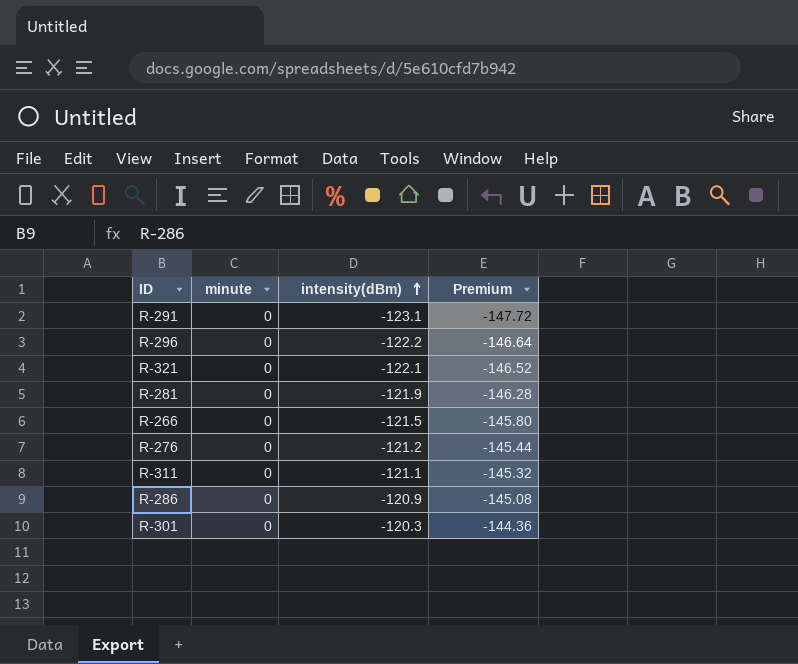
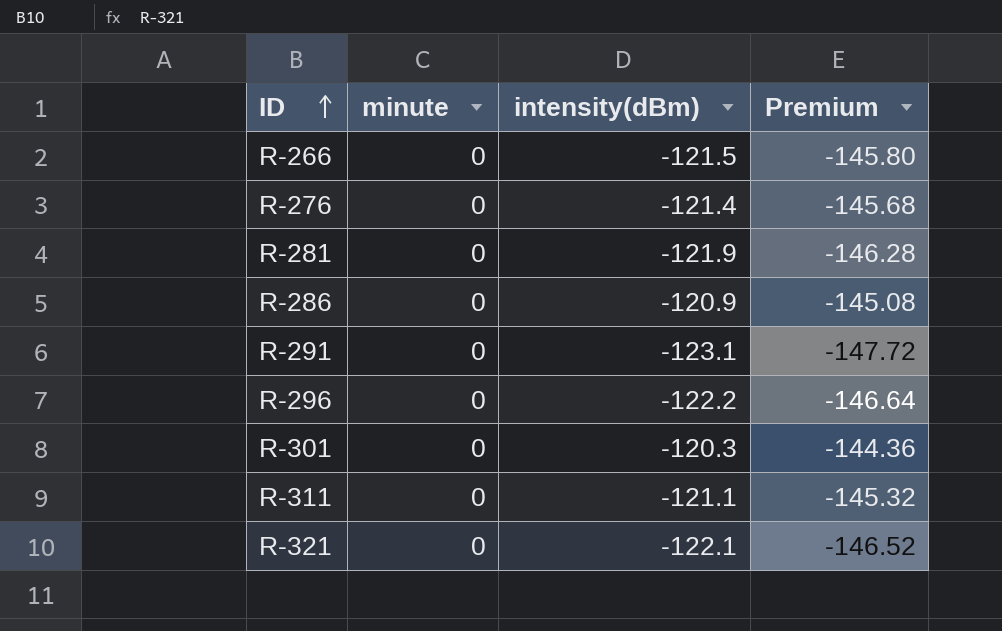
row order: intensity(dBm) ascending -> ID ascending
R-276 | intensity(dBm): -121.2 -> -121.4
R-276 | Premium: -145.44 -> -145.68

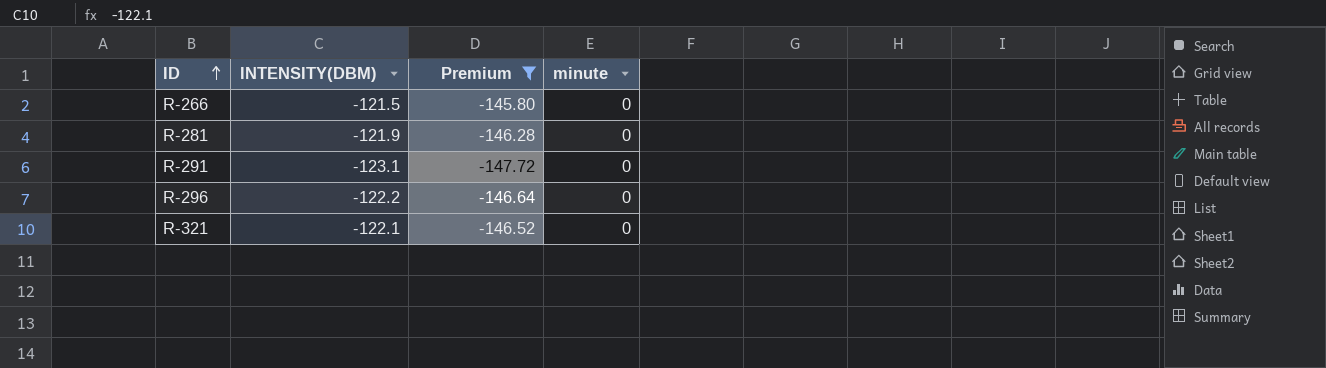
filter: none -> Premium <= -145.80
column name: intensity(dBm) -> INTENSITY(DBM)
column minute | position: 2 -> 4

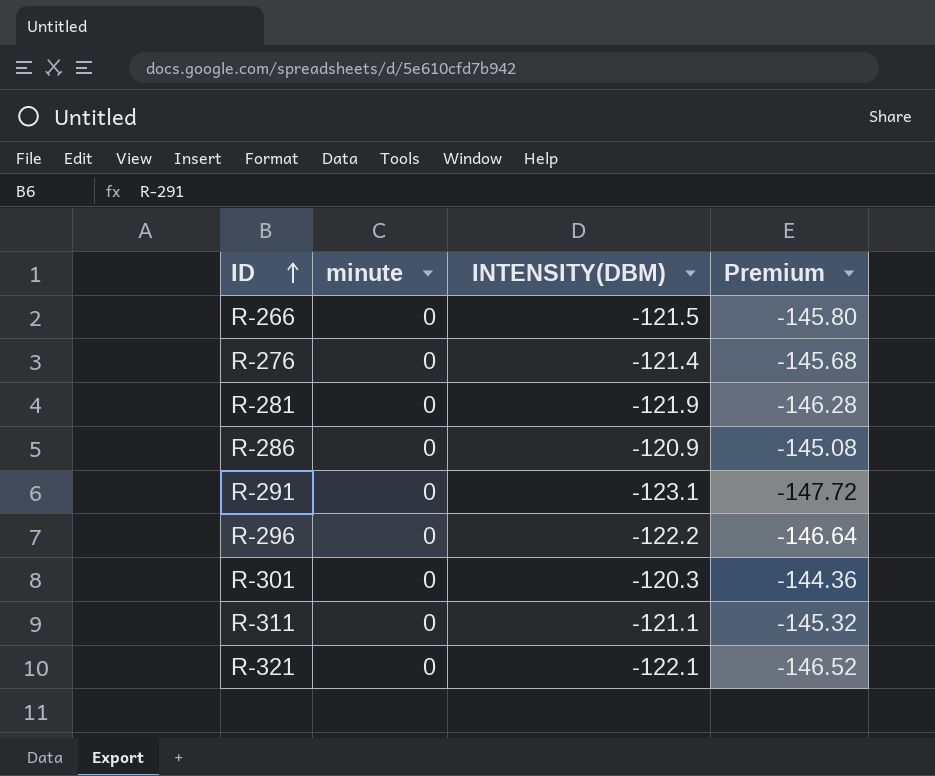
filter: Premium <= -145.80 -> none
column minute | position: 4 -> 2

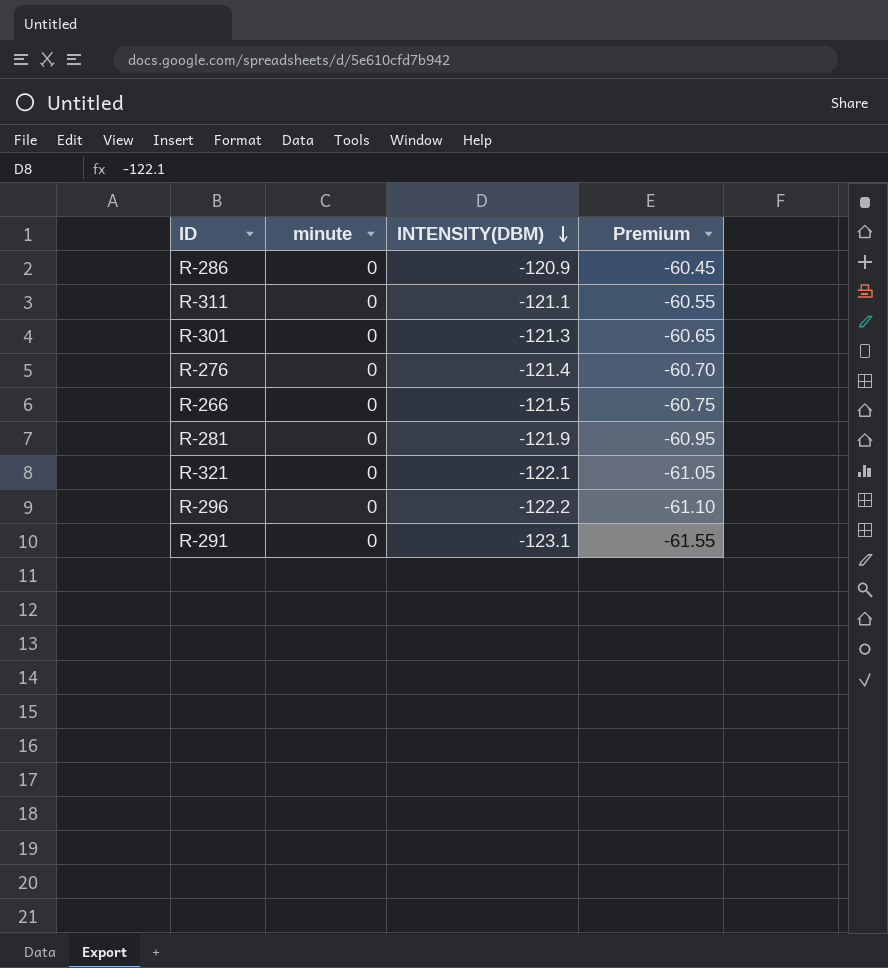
row order: ID ascending -> INTENSITY(DBM) descending
column Premium | formula: [INTENSITY(DBM)] * 1.2 -> [INTENSITY(DBM)] * 0.5
R-301 | INTENSITY(DBM): -120.3 -> -121.3

